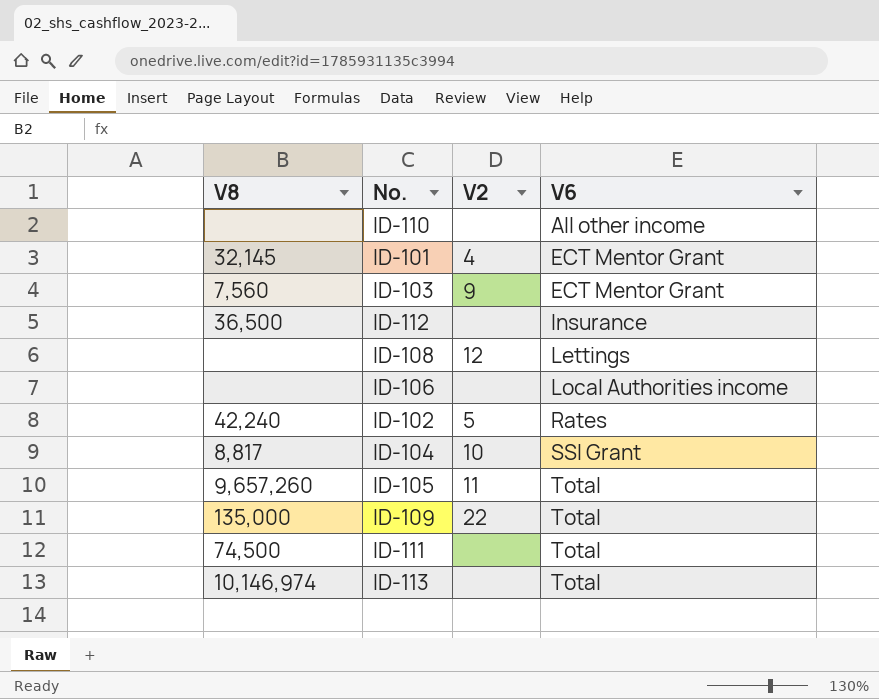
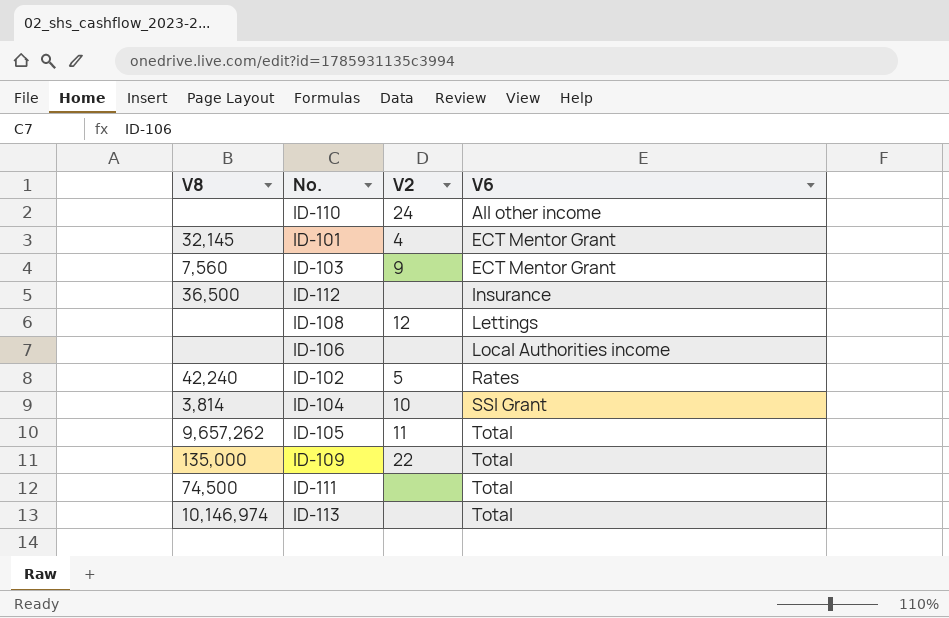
ID-110 | V2: none -> 24
ID-104 | V8: 8,817 -> 3,814
ID-105 | V8: 9,657,260 -> 9,657,262

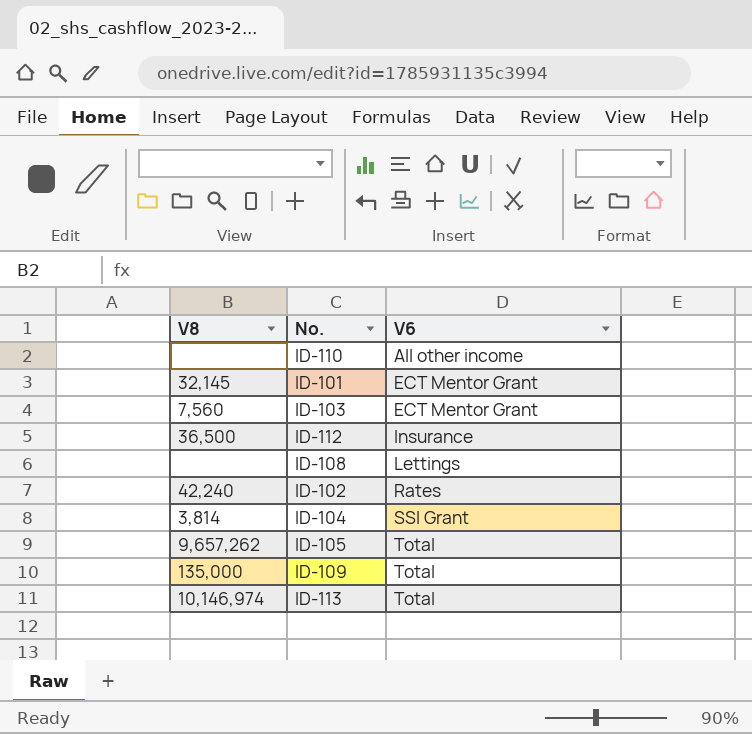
column V2 | position: 3 -> none
row ID-106: none | none | Local Authorities income -> none
row ID-111: 74,500 | none | Total -> none

